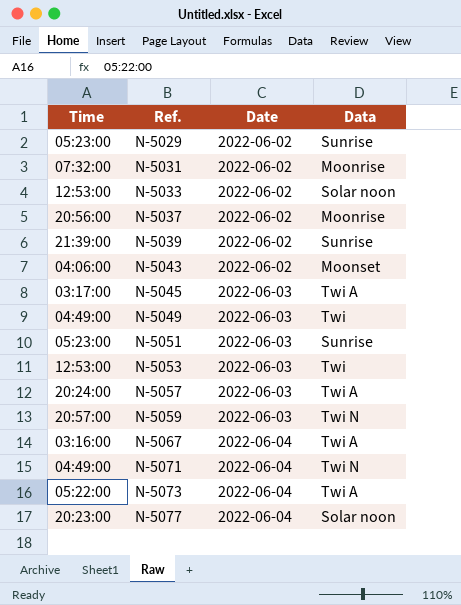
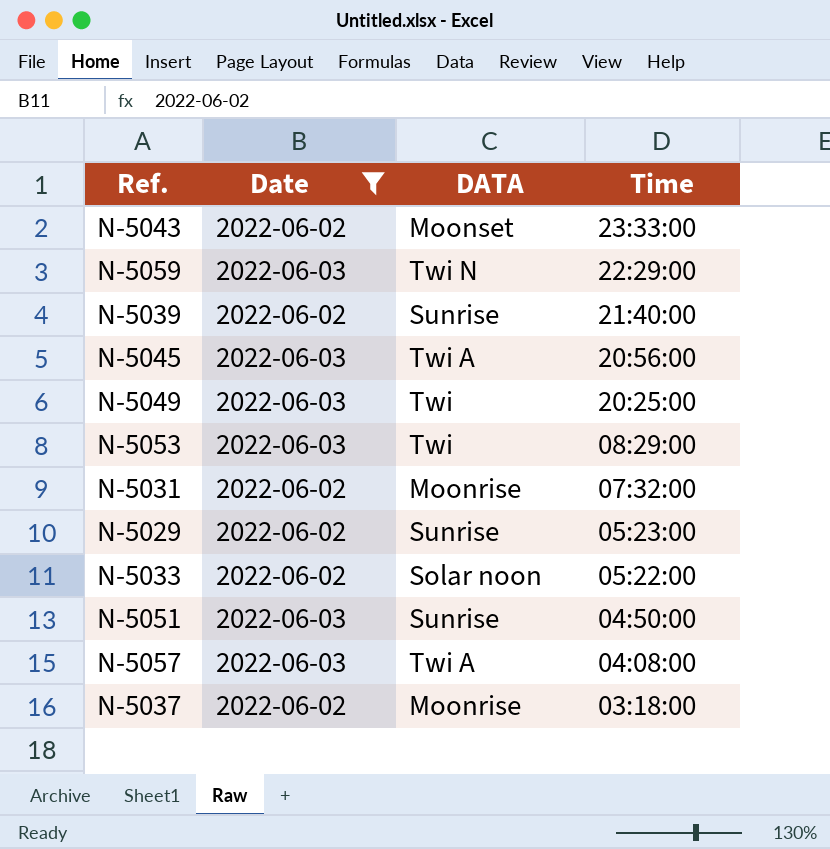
filter: none -> Date != 2022-06-04
row order: Ref. ascending -> Time descending
column name: Data -> DATA
column Time | position: 1 -> 4
N-5043 | Time: 04:06:00 -> 23:33:00
N-5059 | Time: 20:57:00 -> 22:29:00
N-5039 | Time: 21:39:00 -> 21:40:00
N-5045 | Time: 03:17:00 -> 20:56:00
N-5049 | Time: 04:49:00 -> 20:25:00
N-5053 | Time: 12:53:00 -> 08:29:00
N-5033 | Time: 12:53:00 -> 05:22:00
N-5051 | Time: 05:23:00 -> 04:50:00
N-5057 | Time: 20:24:00 -> 04:08:00
N-5037 | Time: 20:56:00 -> 03:18:00

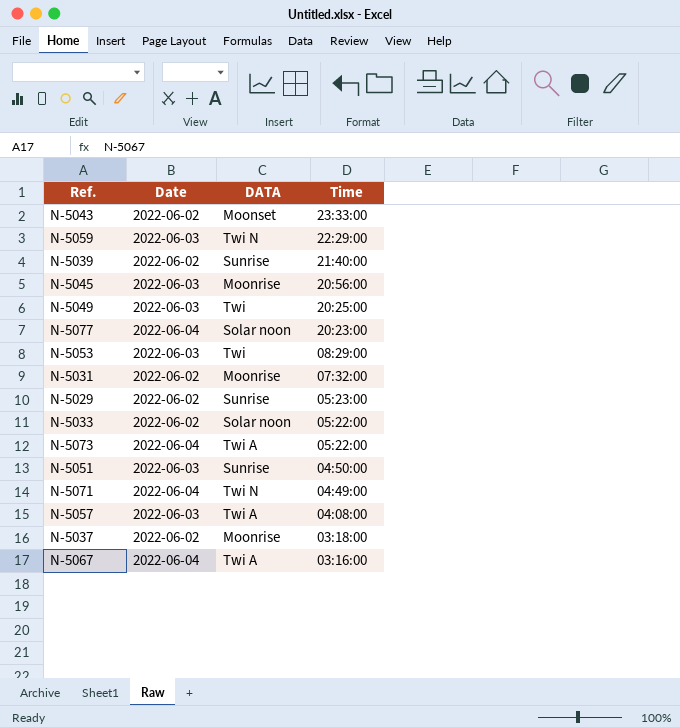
filter: Date != 2022-06-04 -> none
N-5045 | DATA: Twi A -> Moonrise

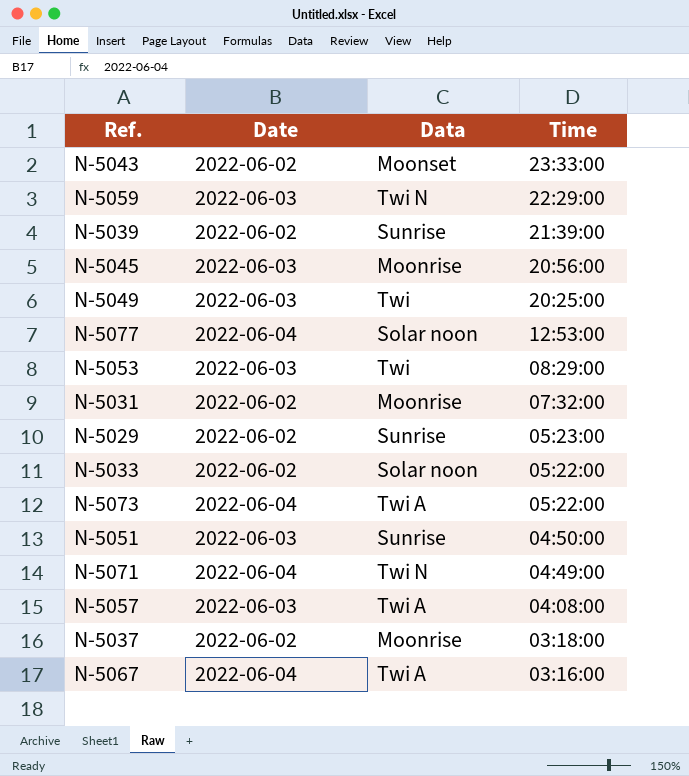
column name: DATA -> Data
N-5039 | Time: 21:40:00 -> 21:39:00
N-5077 | Time: 20:23:00 -> 12:53:00

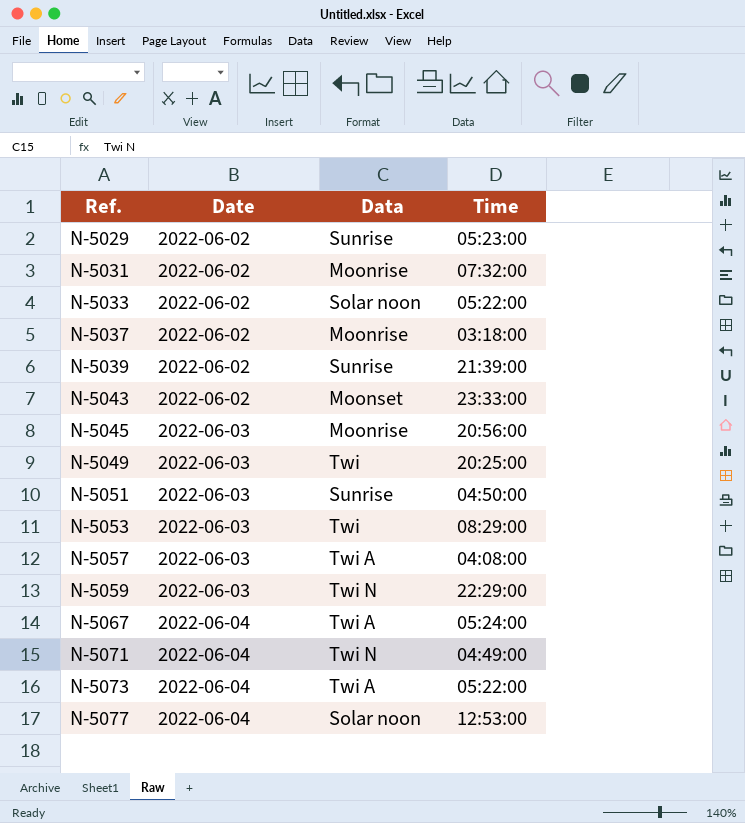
row order: Time descending -> Ref. ascending
N-5067 | Time: 03:16:00 -> 05:24:00

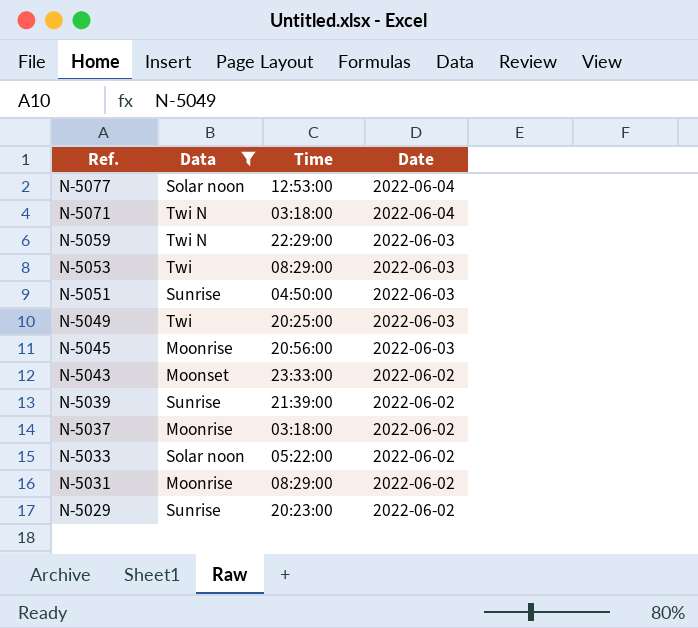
filter: none -> Data != Twi A
row order: Ref. ascending -> Ref. descending
column Date | position: 2 -> 4
N-5071 | Time: 04:49:00 -> 03:18:00
N-5031 | Time: 07:32:00 -> 08:29:00
N-5029 | Time: 05:23:00 -> 20:23:00

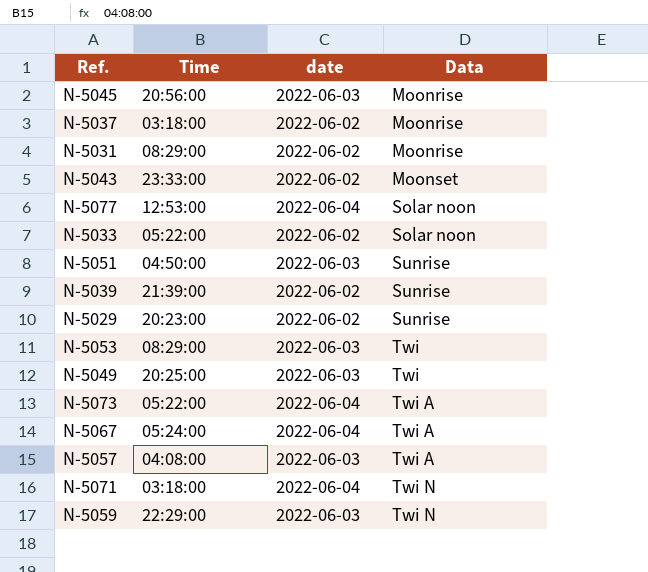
filter: Data != Twi A -> none
row order: Ref. descending -> Data ascending
column name: Date -> date
column Data | position: 2 -> 4

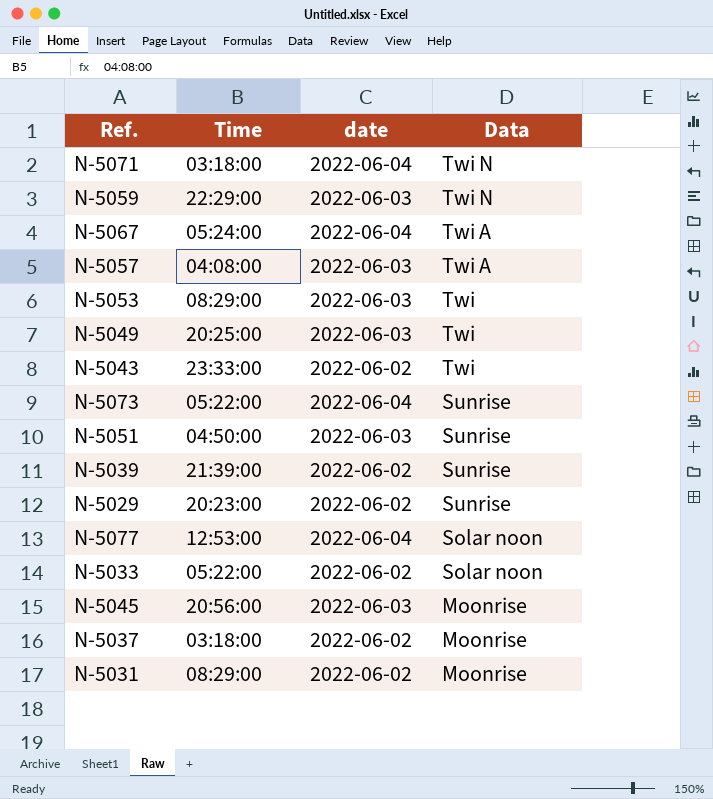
row order: Data ascending -> Data descending
N-5043 | Data: Moonset -> Twi
N-5073 | Data: Twi A -> Sunrise

